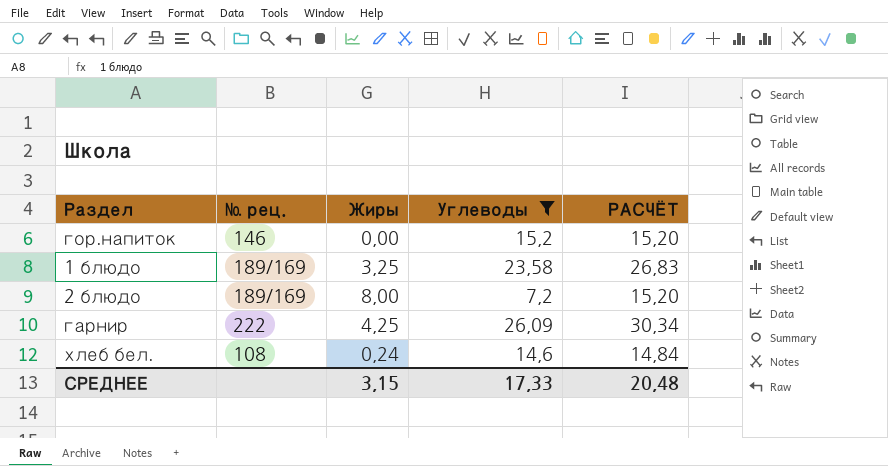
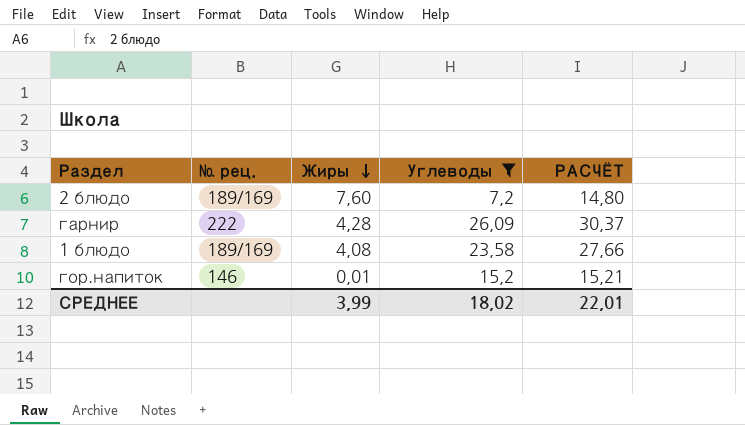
row order: none -> Жиры descending
row хлеб бел.: 108 | 0,24 | 14,6 | 14,84 -> none
2 блюдо | Жиры: 8,00 -> 7,60
2 блюдо | РАСЧЁТ: 15,20 -> 14,80
гарнир | Жиры: 4,25 -> 4,28
гарнир | РАСЧЁТ: 30,34 -> 30,37
1 блюдо | Жиры: 3,25 -> 4,08
1 блюдо | РАСЧЁТ: 26,83 -> 27,66
гор.напиток | Жиры: 0,00 -> 0,01
гор.напиток | РАСЧЁТ: 15,20 -> 15,21
СРЕДНЕЕ | Жиры: 3,15 -> 3,99
СРЕДНЕЕ | Углеводы: 17,33 -> 18,02
СРЕДНЕЕ | РАСЧЁТ: 20,48 -> 22,01

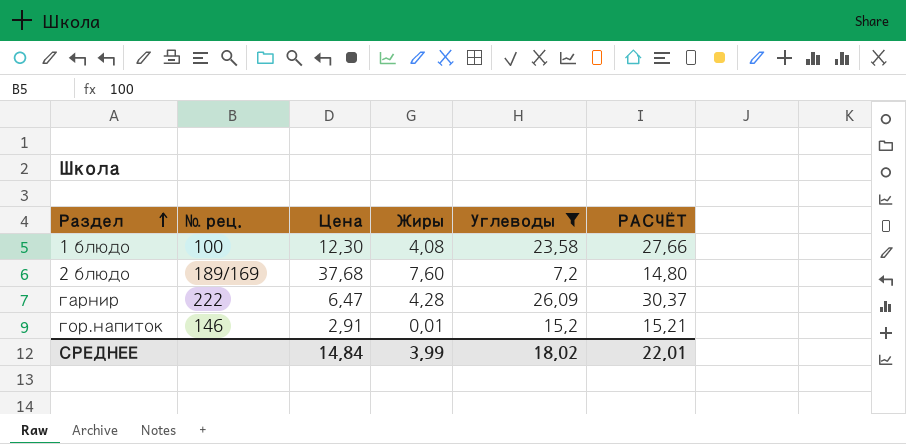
row order: Жиры descending -> Раздел ascending
column Цена | position: none -> 3
1 блюдо | № рец.: 189/169 -> 100

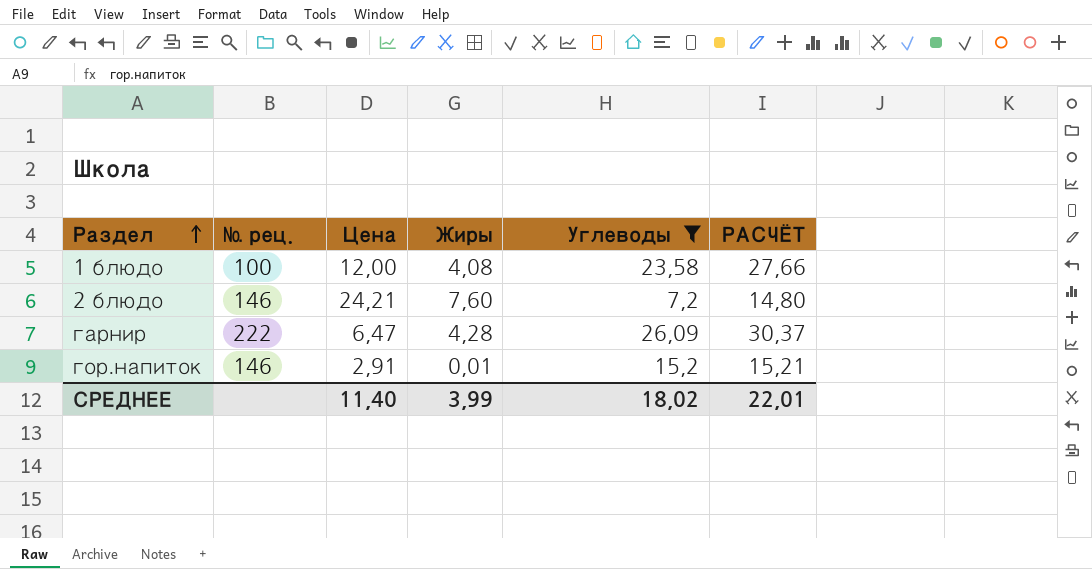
1 блюдо | Цена: 12,30 -> 12,00
2 блюдо | № рец.: 189/169 -> 146
2 блюдо | Цена: 37,68 -> 24,21
СРЕДНЕЕ | Цена: 14,84 -> 11,40

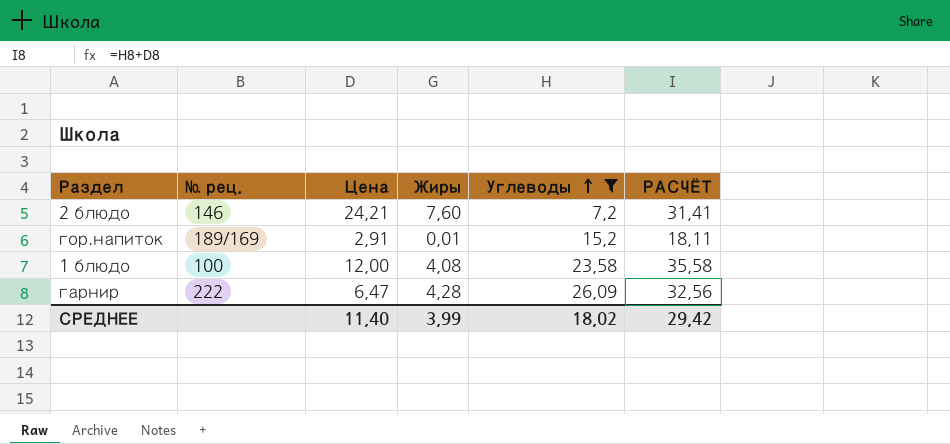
row order: Раздел ascending -> Углеводы ascending
column РАСЧЁТ | formula: [Жиры] + [Углеводы] -> [Цена] + [Углеводы]
гор.напиток | № рец.: 146 -> 189/169
СРЕДНЕЕ | РАСЧЁТ: 22,01 -> 29,42

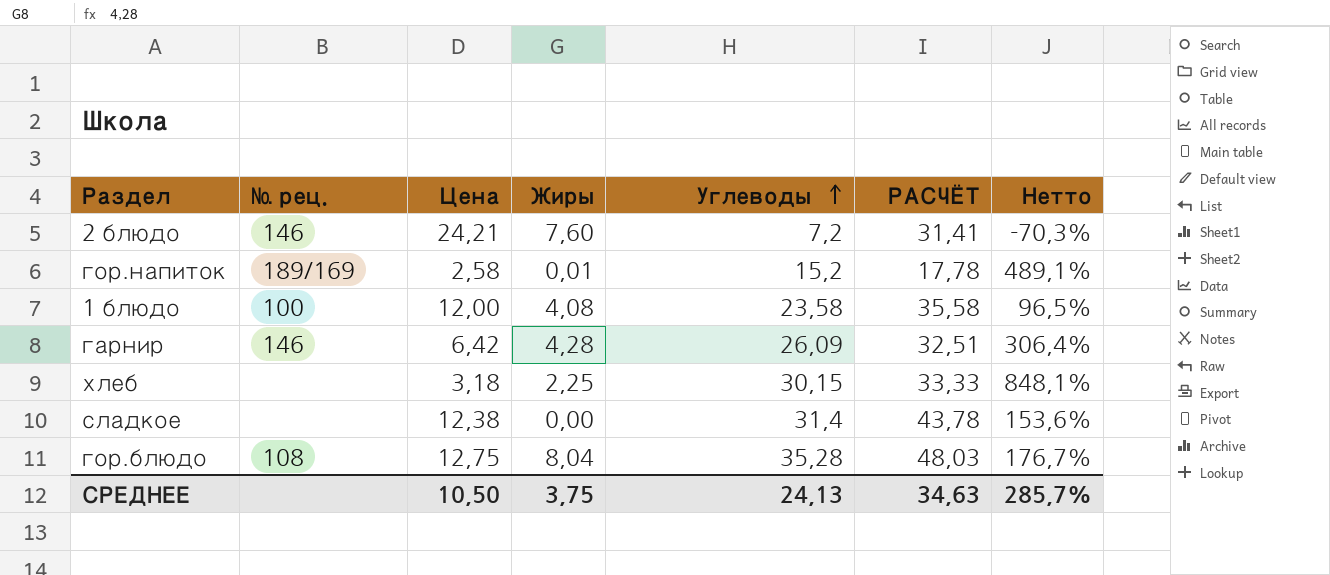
filter: Углеводы <= 26,09 -> none
column Нетто | formula: none -> ([Углеводы] - [Цена]) / [Цена]
гор.напиток | Цена: 2,91 -> 2,58
гор.напиток | РАСЧЁТ: 18,11 -> 17,78
гарнир | № рец.: 222 -> 146
гарнир | Цена: 6,47 -> 6,42
гарнир | РАСЧЁТ: 32,56 -> 32,51
СРЕДНЕЕ | Цена: 11,40 -> 10,50
СРЕДНЕЕ | Жиры: 3,99 -> 3,75
СРЕДНЕЕ | Углеводы: 18,02 -> 24,13
СРЕДНЕЕ | РАСЧЁТ: 29,42 -> 34,63

